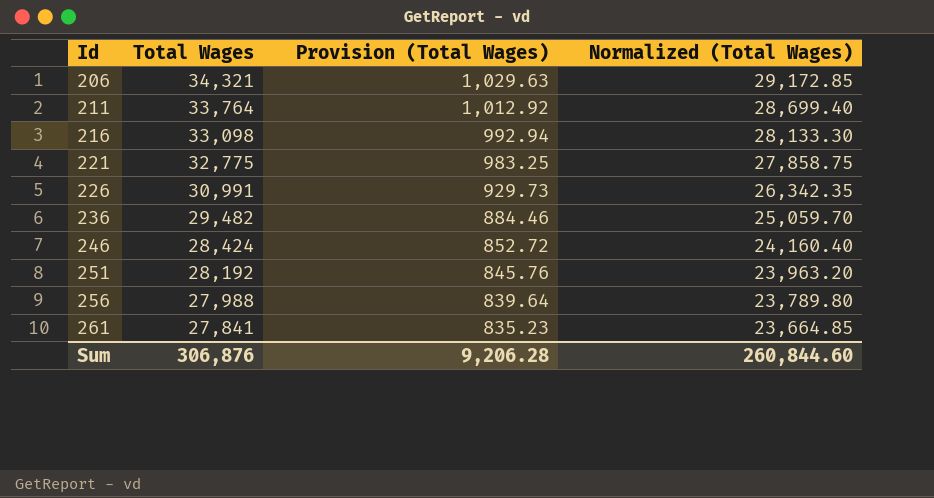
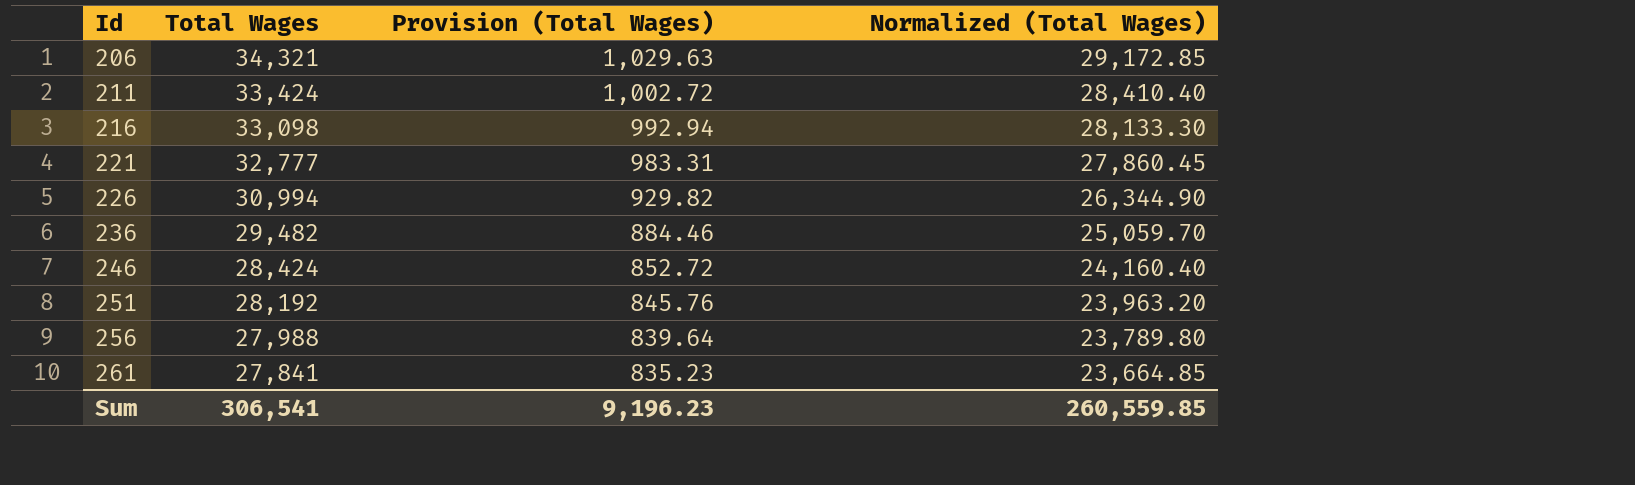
211 | Total Wages: 33,764 -> 33,424
211 | Provision (Total Wages): 1,012.92 -> 1,002.72
211 | Normalized (Total Wages): 28,699.40 -> 28,410.40
221 | Total Wages: 32,775 -> 32,777
221 | Provision (Total Wages): 983.25 -> 983.31
221 | Normalized (Total Wages): 27,858.75 -> 27,860.45
226 | Total Wages: 30,991 -> 30,994
226 | Provision (Total Wages): 929.73 -> 929.82
226 | Normalized (Total Wages): 26,342.35 -> 26,344.90
Sum | Total Wages: 306,876 -> 306,541
Sum | Provision (Total Wages): 9,206.28 -> 9,196.23
Sum | Normalized (Total Wages): 260,844.60 -> 260,559.85

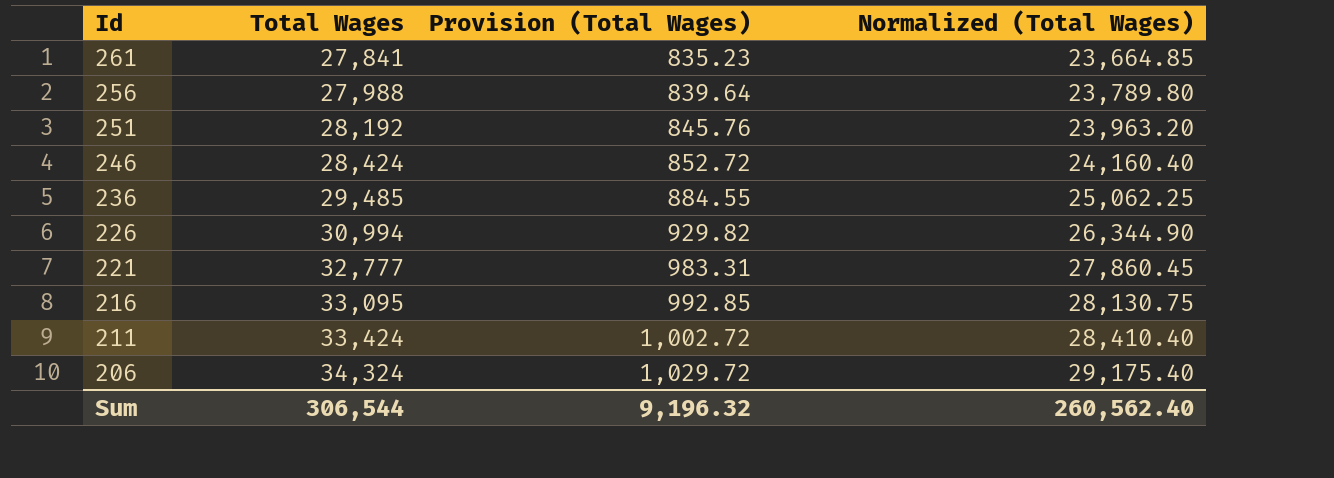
row order: Id ascending -> Id descending
236 | Total Wages: 29,482 -> 29,485
236 | Provision (Total Wages): 884.46 -> 884.55
236 | Normalized (Total Wages): 25,059.70 -> 25,062.25
216 | Total Wages: 33,098 -> 33,095
216 | Provision (Total Wages): 992.94 -> 992.85
216 | Normalized (Total Wages): 28,133.30 -> 28,130.75
206 | Total Wages: 34,321 -> 34,324
206 | Provision (Total Wages): 1,029.63 -> 1,029.72
206 | Normalized (Total Wages): 29,172.85 -> 29,175.40
Sum | Total Wages: 306,541 -> 306,544
Sum | Provision (Total Wages): 9,196.23 -> 9,196.32
Sum | Normalized (Total Wages): 260,559.85 -> 260,562.40

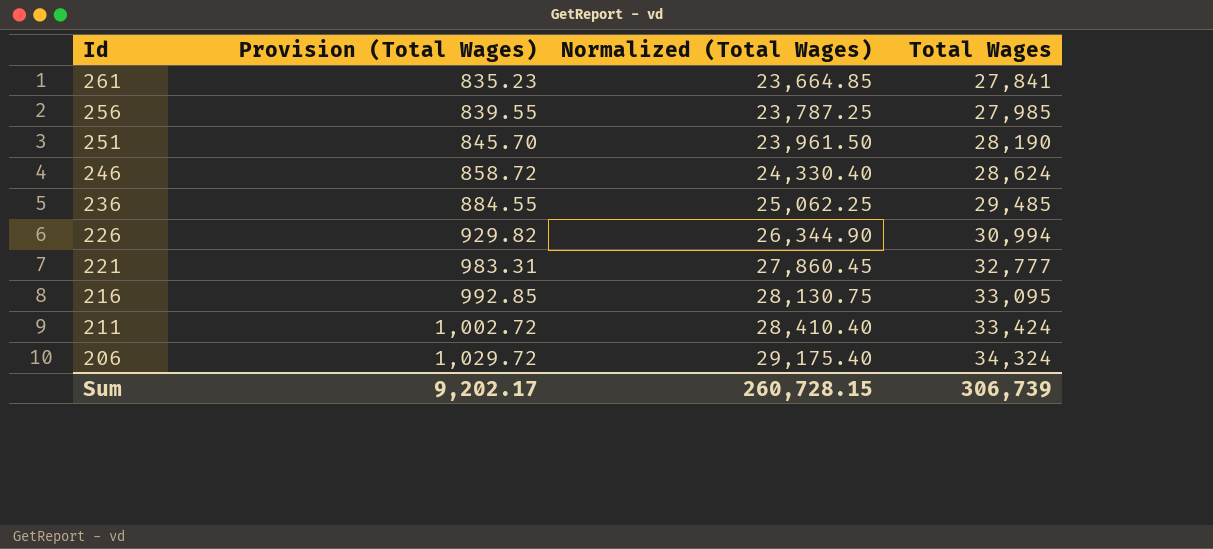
column Total Wages | position: 2 -> 4
256 | Provision (Total Wages): 839.64 -> 839.55
256 | Normalized (Total Wages): 23,789.80 -> 23,787.25
256 | Total Wages: 27,988 -> 27,985
251 | Provision (Total Wages): 845.76 -> 845.70
251 | Normalized (Total Wages): 23,963.20 -> 23,961.50
251 | Total Wages: 28,192 -> 28,190
246 | Provision (Total Wages): 852.72 -> 858.72
246 | Normalized (Total Wages): 24,160.40 -> 24,330.40
246 | Total Wages: 28,424 -> 28,624
Sum | Provision (Total Wages): 9,196.32 -> 9,202.17
Sum | Normalized (Total Wages): 260,562.40 -> 260,728.15
Sum | Total Wages: 306,544 -> 306,739

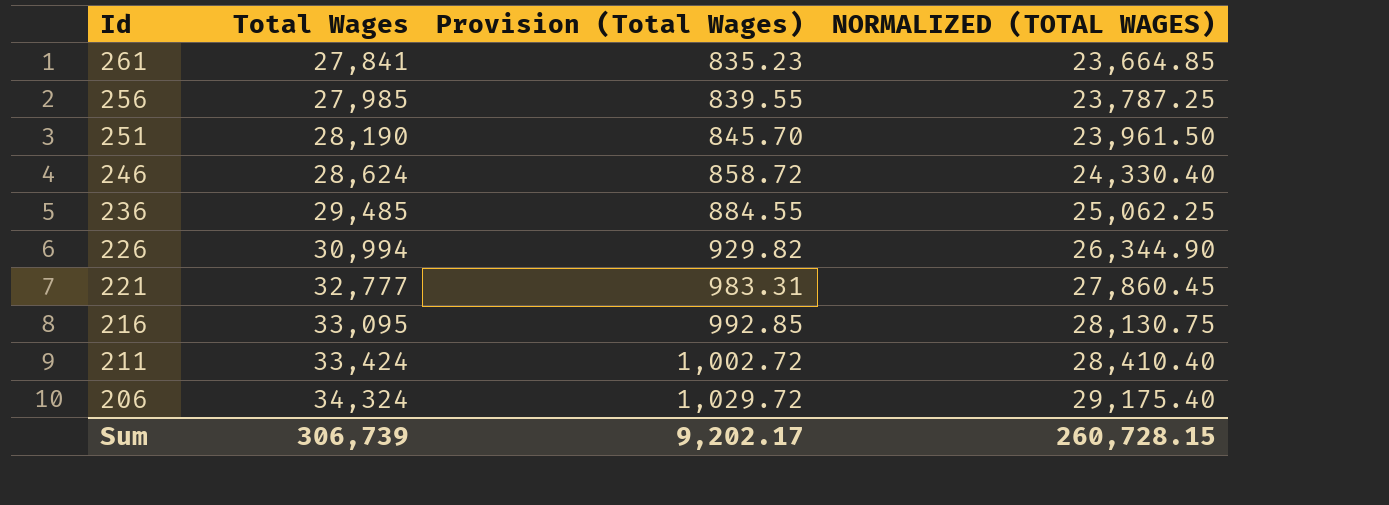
column Total Wages | position: 4 -> 2
column name: Normalized (Total Wages) -> NORMALIZED (TOTAL WAGES)

